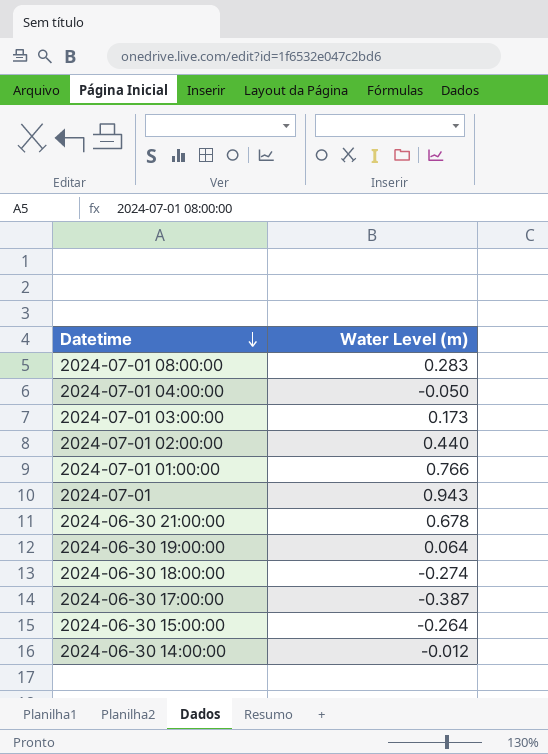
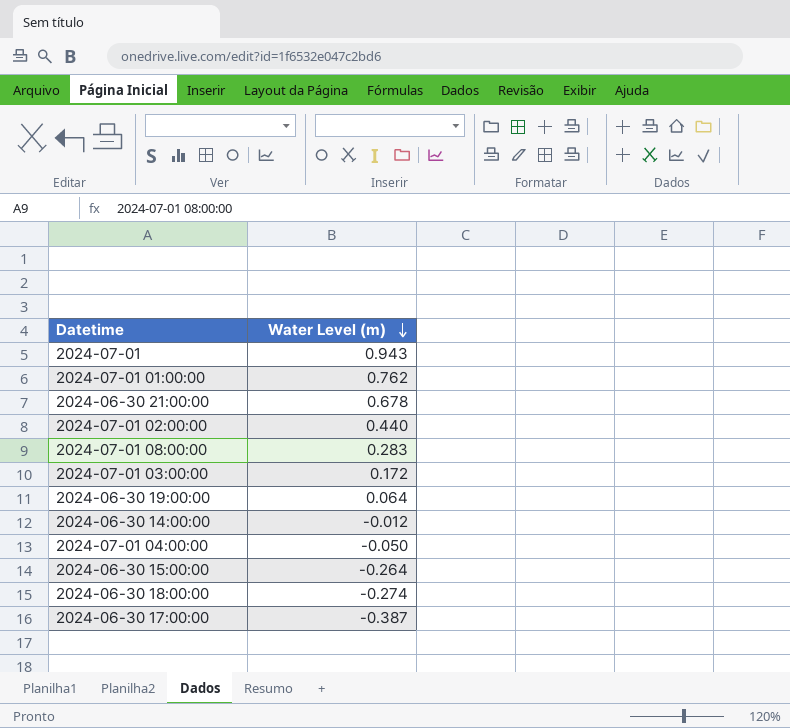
row order: Datetime descending -> Water Level (m) descending
2024-07-01 01:00:00 | Water Level (m): 0.766 -> 0.762
2024-07-01 03:00:00 | Water Level (m): 0.173 -> 0.172

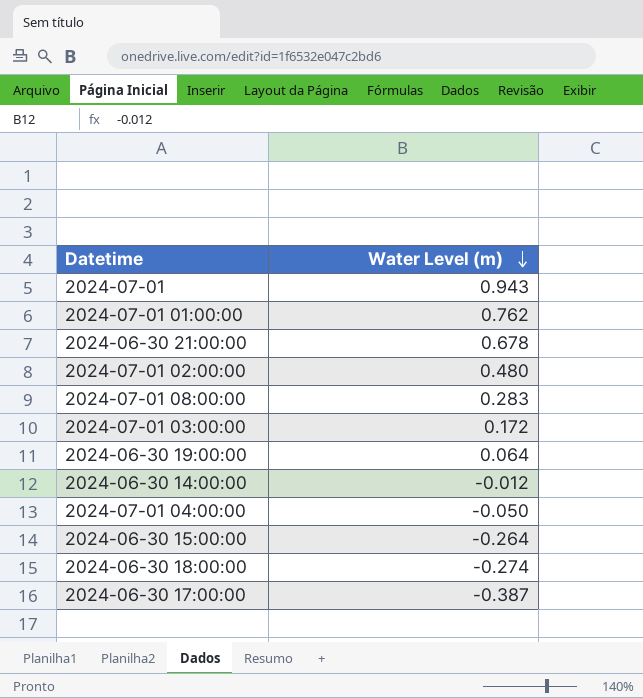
2024-07-01 02:00:00 | Water Level (m): 0.440 -> 0.480

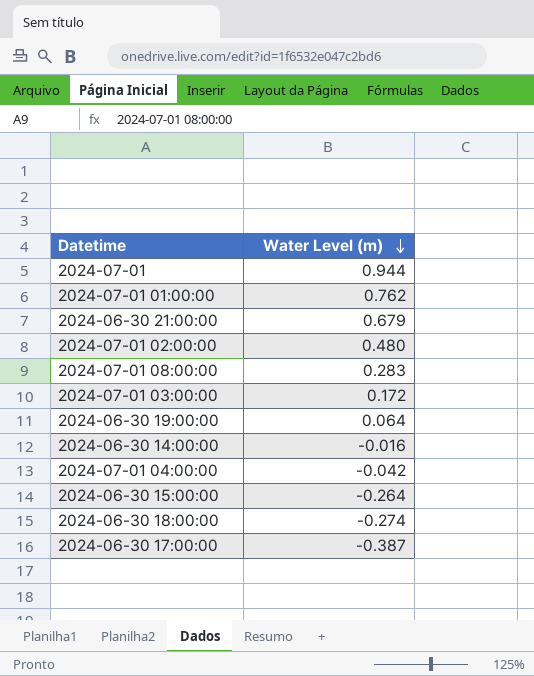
2024-07-01 | Water Level (m): 0.943 -> 0.944
2024-06-30 21:00:00 | Water Level (m): 0.678 -> 0.679
2024-06-30 14:00:00 | Water Level (m): -0.012 -> -0.016
2024-07-01 04:00:00 | Water Level (m): -0.050 -> -0.042

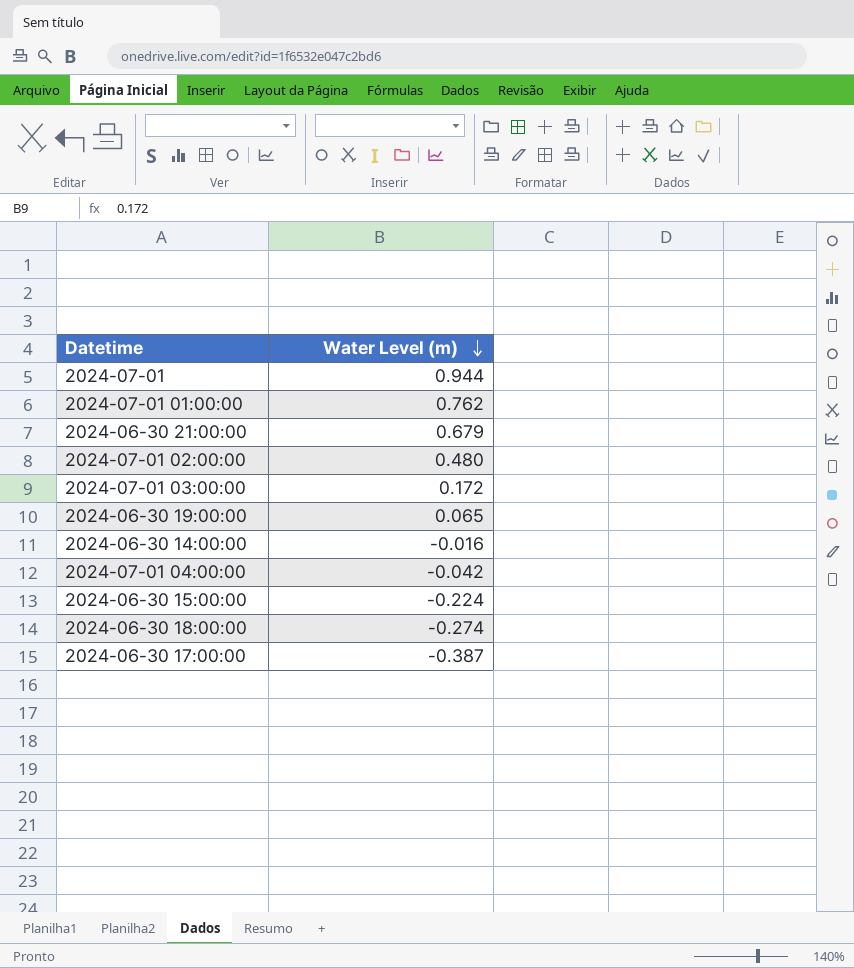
row 2024-07-01 08:00:00: 0.283 -> none
2024-06-30 19:00:00 | Water Level (m): 0.064 -> 0.065
2024-06-30 15:00:00 | Water Level (m): -0.264 -> -0.224

